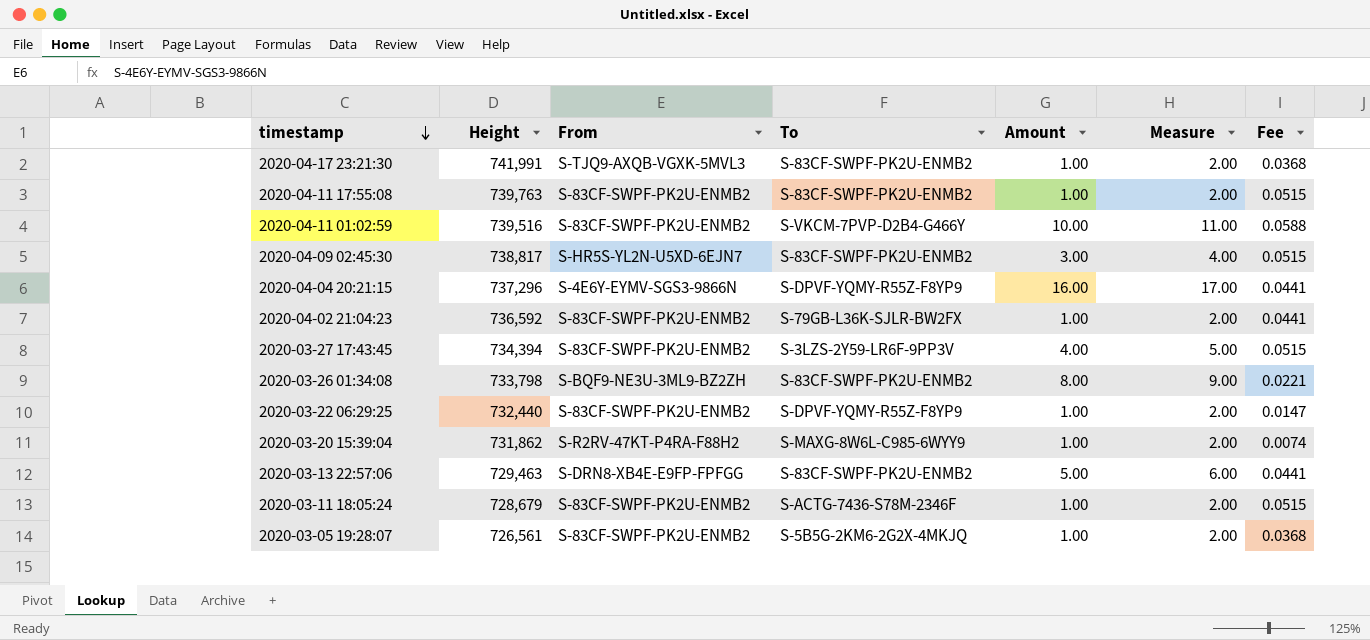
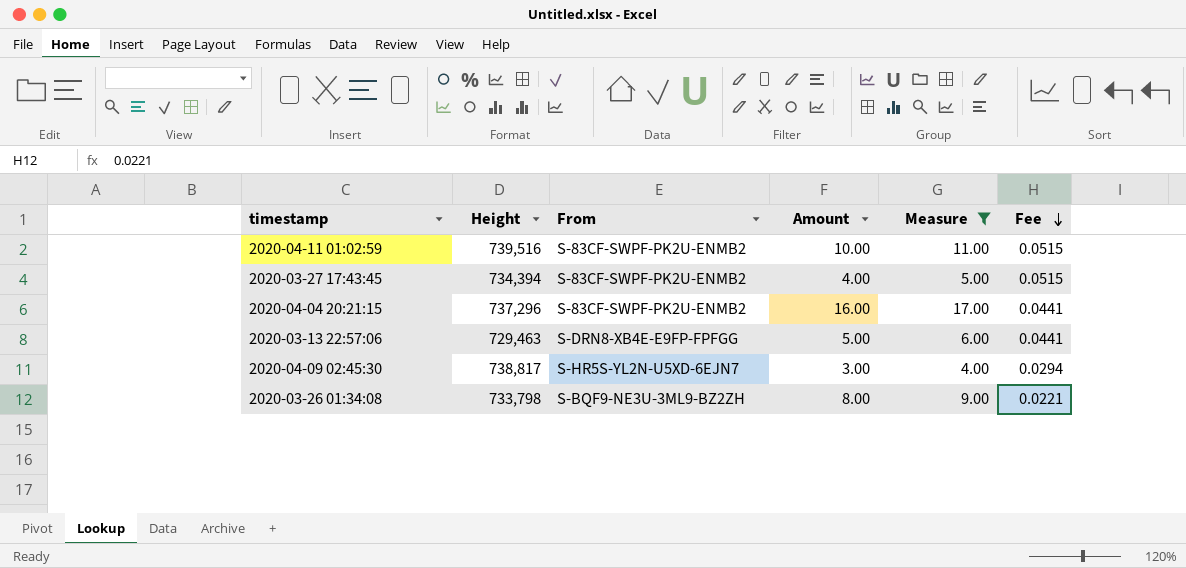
filter: none -> Measure != 2.00
row order: timestamp descending -> Fee descending
column To | position: 4 -> none
2020-04-11 01:02:59 | Fee: 0.0588 -> 0.0515
2020-04-04 20:21:15 | From: S-4E6Y-EYMV-SGS3-9866N -> S-83CF-SWPF-PK2U-ENMB2
2020-04-09 02:45:30 | Fee: 0.0515 -> 0.0294

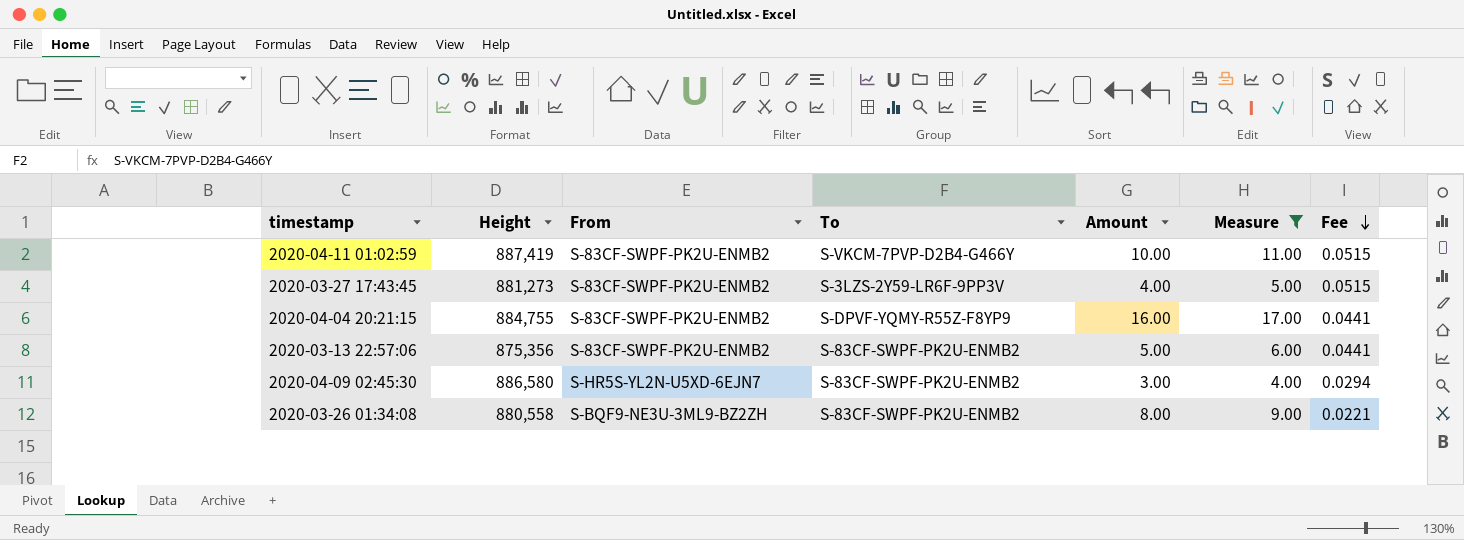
column To | position: none -> 4
2020-04-11 01:02:59 | Height: 739,516 -> 887,419
2020-03-27 17:43:45 | Height: 734,394 -> 881,273
2020-04-04 20:21:15 | Height: 737,296 -> 884,755
2020-03-13 22:57:06 | Height: 729,463 -> 875,356
2020-03-13 22:57:06 | From: S-DRN8-XB4E-E9FP-FPFGG -> S-83CF-SWPF-PK2U-ENMB2
2020-04-09 02:45:30 | Height: 738,817 -> 886,580
2020-03-26 01:34:08 | Height: 733,798 -> 880,558

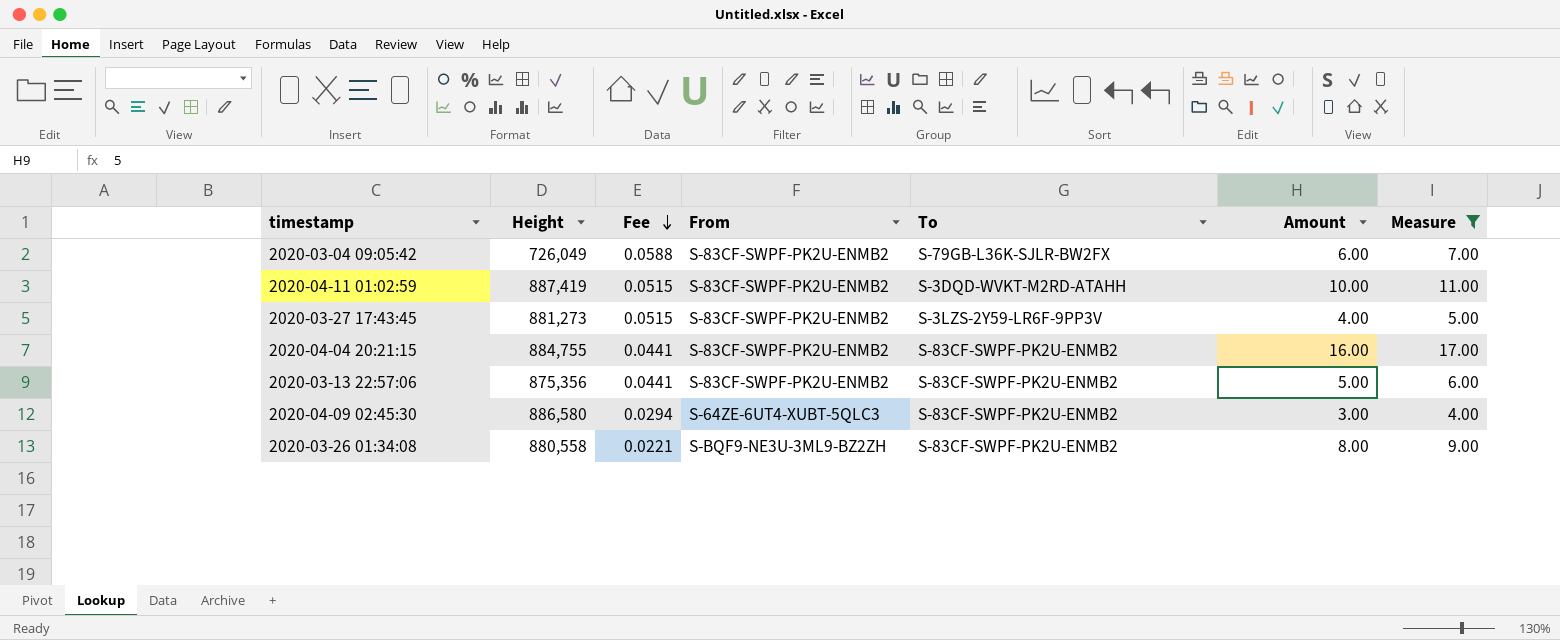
column Fee | position: 7 -> 3
row 2020-03-04 09:05:42: none -> 726,049 | 0.0588 | S-83CF-SWPF-PK2U-ENMB2 | S-79GB-L36K-SJLR-BW2FX | 6.00 | 7.00
2020-04-11 01:02:59 | To: S-VKCM-7PVP-D2B4-G466Y -> S-3DQD-WVKT-M2RD-ATAHH
2020-04-04 20:21:15 | To: S-DPVF-YQMY-R55Z-F8YP9 -> S-83CF-SWPF-PK2U-ENMB2
2020-04-09 02:45:30 | From: S-HR5S-YL2N-U5XD-6EJN7 -> S-64ZE-6UT4-XUBT-5QLC3

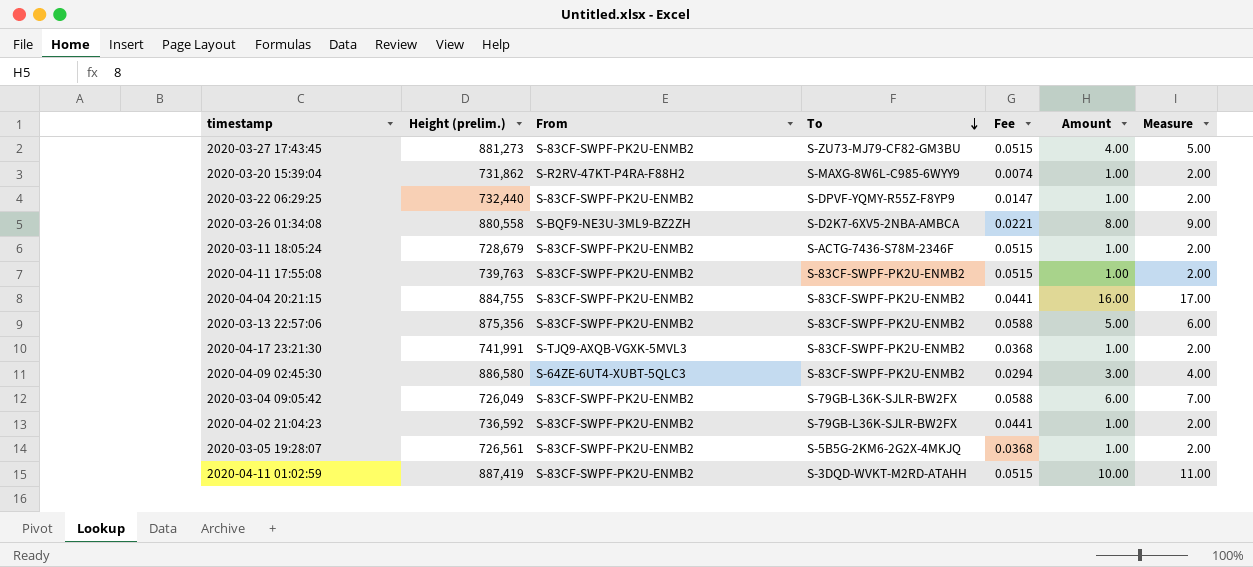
filter: Measure != 2.00 -> none
row order: Fee descending -> To descending
column name: Height -> Height (prelim.)
column Fee | position: 3 -> 5
2020-03-27 17:43:45 | To: S-3LZS-2Y59-LR6F-9PP3V -> S-ZU73-MJ79-CF82-GM3BU
2020-03-26 01:34:08 | To: S-83CF-SWPF-PK2U-ENMB2 -> S-D2K7-6XV5-2NBA-AMBCA
2020-03-13 22:57:06 | Fee: 0.0441 -> 0.0588

